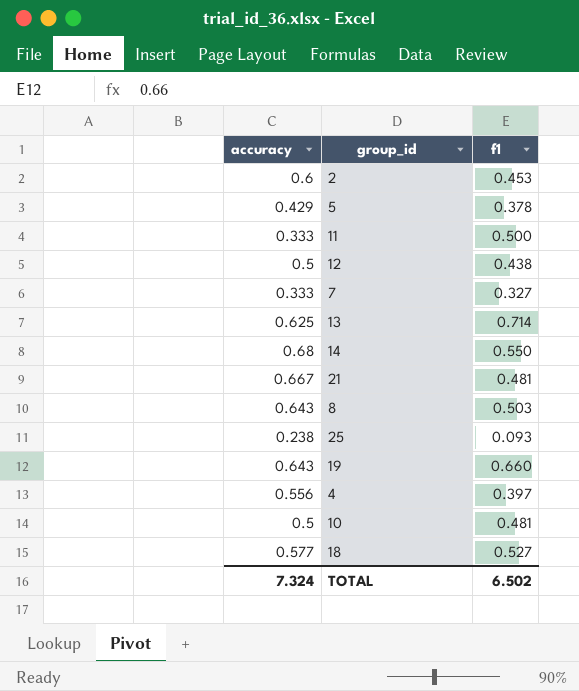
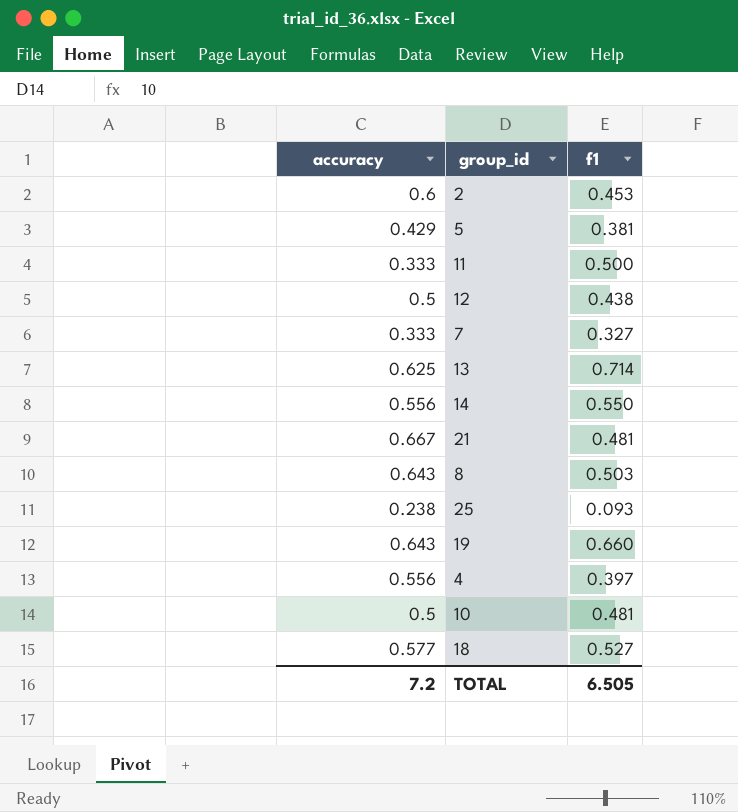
5 | f1: 0.378 -> 0.381
14 | accuracy: 0.68 -> 0.556
TOTAL | accuracy: 7.324 -> 7.2
TOTAL | f1: 6.502 -> 6.505

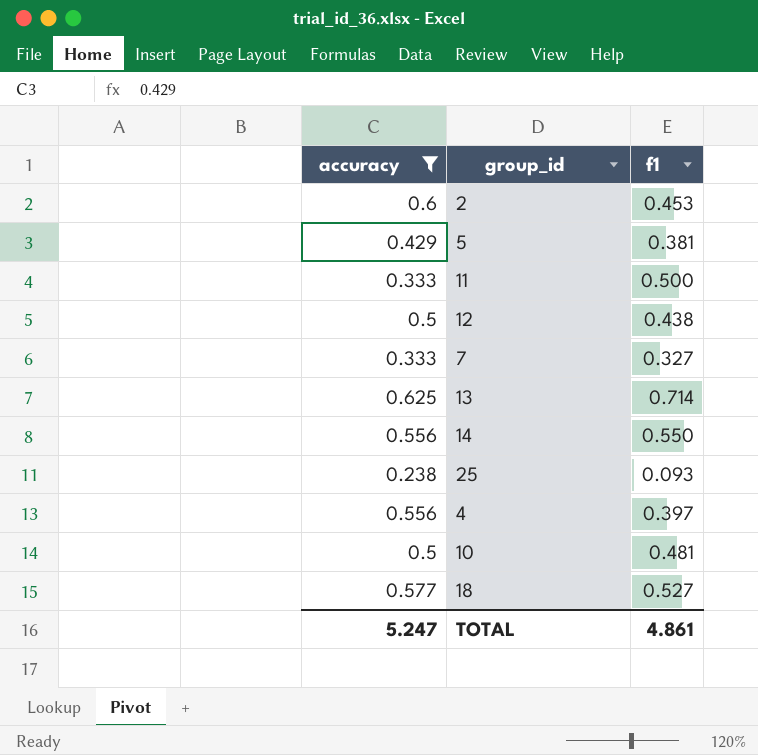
filter: none -> accuracy <= 0.625
TOTAL | accuracy: 7.2 -> 5.247
TOTAL | f1: 6.505 -> 4.861

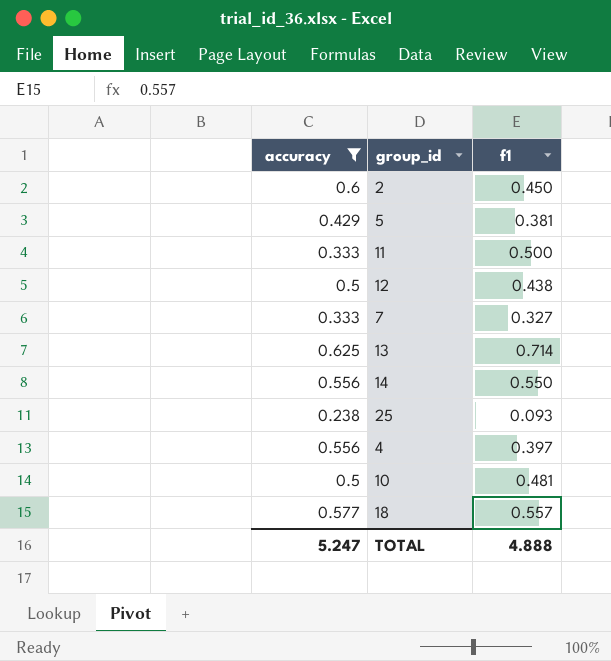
2 | f1: 0.453 -> 0.450
18 | f1: 0.527 -> 0.557
TOTAL | f1: 4.861 -> 4.888

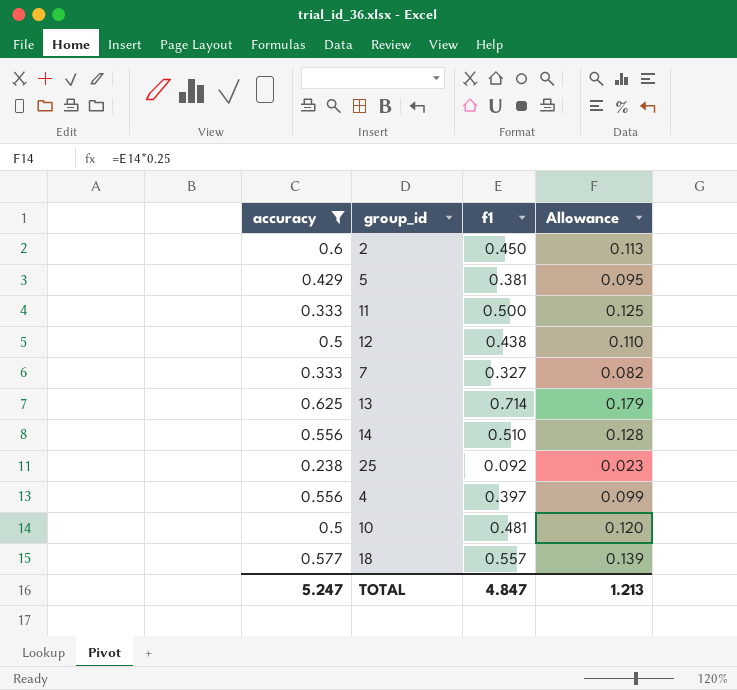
column Allowance | formula: none -> [f1] * 0.25
14 | f1: 0.550 -> 0.510
25 | f1: 0.093 -> 0.092
TOTAL | f1: 4.888 -> 4.847

